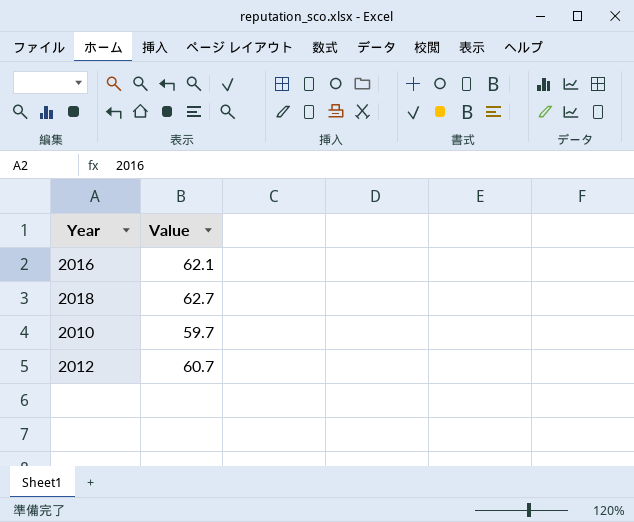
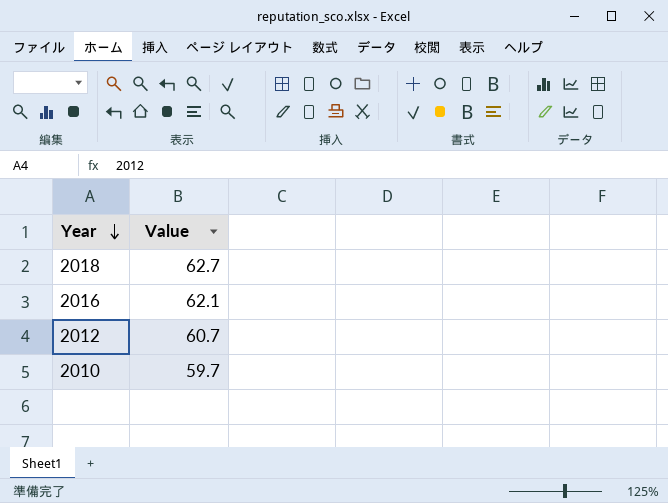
row order: none -> Year descending

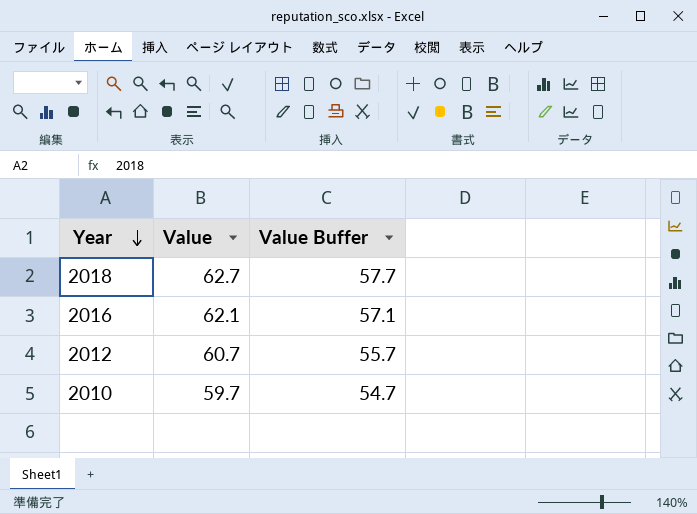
column Value Buffer | formula: none -> [Value] - 5

